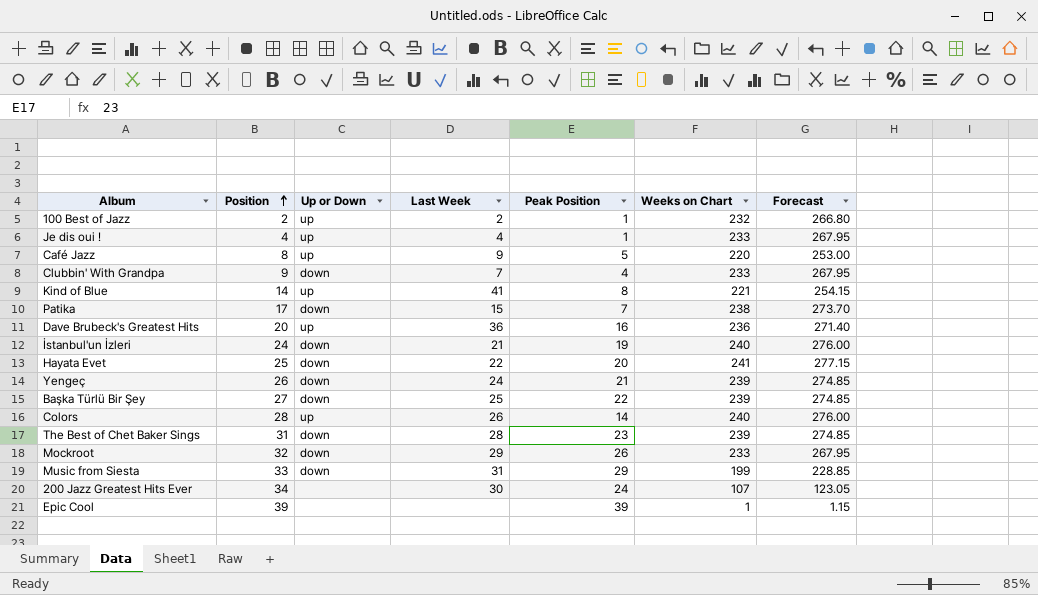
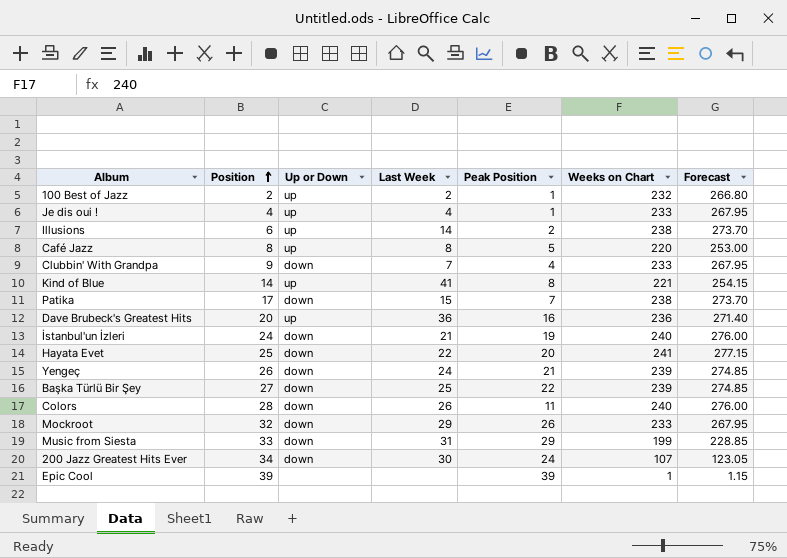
row The Best of Chet Baker Sings: 31 | down | 28 | 23 | 239 | 274.85 -> none
row Illusions: none -> 6 | up | 14 | 2 | 238 | 273.70
Café Jazz | Last Week: 9 -> 8
Colors | Up or Down: up -> down
Colors | Peak Position: 14 -> 11
200 Jazz Greatest Hits Ever | Up or Down: none -> down

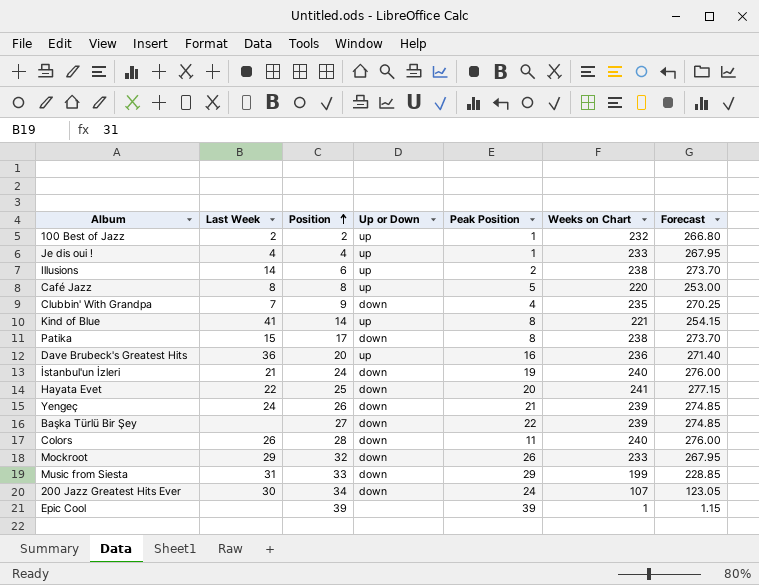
column Last Week | position: 4 -> 2
Clubbin' With Grandpa | Weeks on Chart: 233 -> 235
Clubbin' With Grandpa | Forecast: 267.95 -> 270.25
Patika | Peak Position: 7 -> 8
Başka Türlü Bir Şey | Last Week: 25 -> none

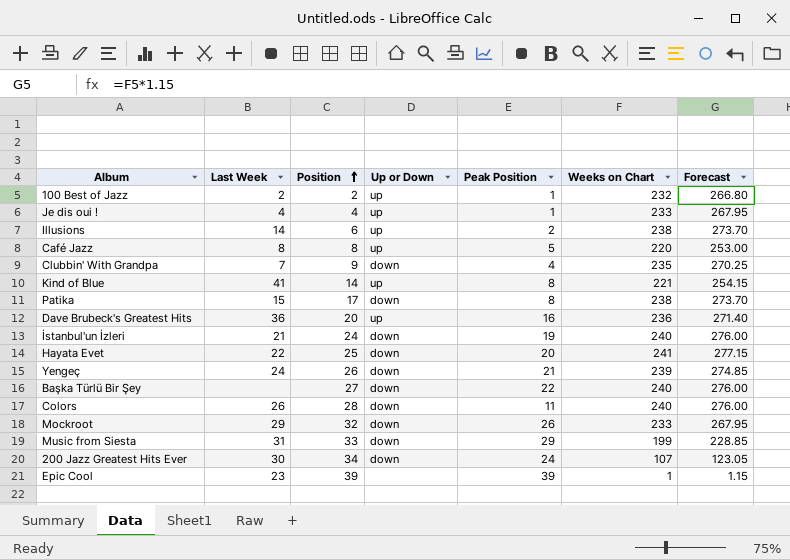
Başka Türlü Bir Şey | Weeks on Chart: 239 -> 240
Başka Türlü Bir Şey | Forecast: 274.85 -> 276.00
Epic Cool | Last Week: none -> 23

